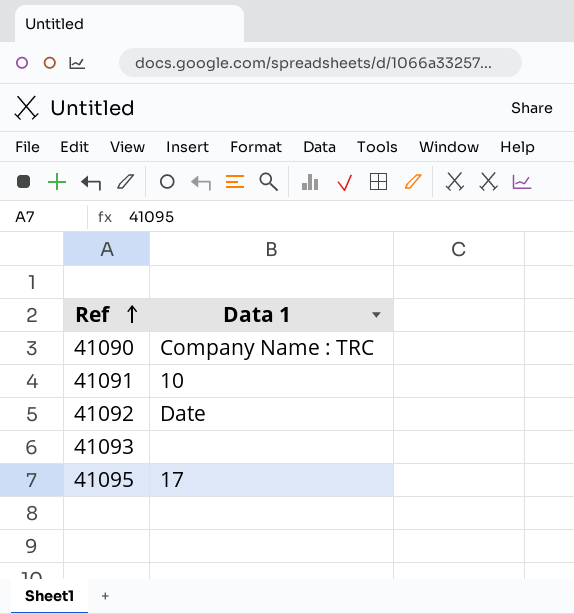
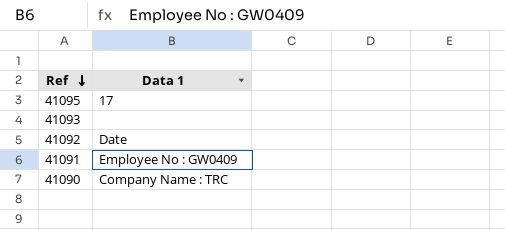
row order: Ref ascending -> Ref descending
41091 | Data 1: 10 -> Employee No : GW0409

